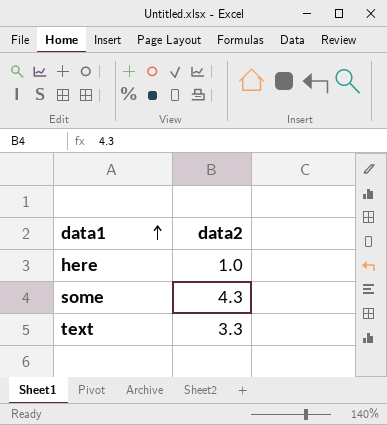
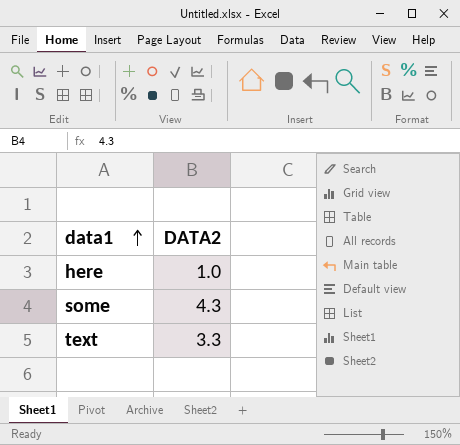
column name: data2 -> DATA2

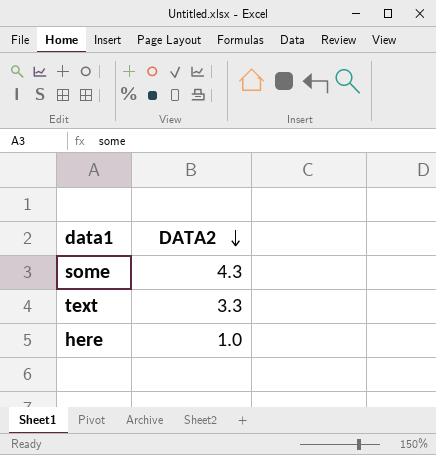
row order: data1 ascending -> DATA2 descending

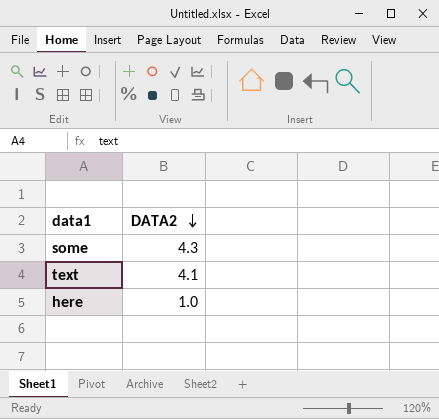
text | DATA2: 3.3 -> 4.1

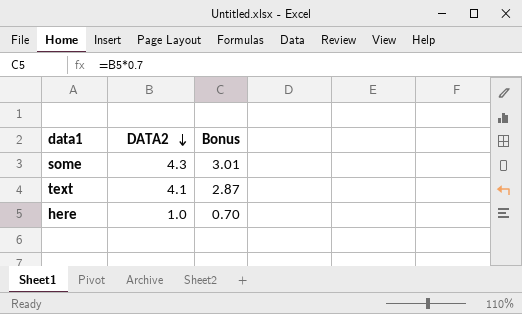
column Bonus | formula: none -> [DATA2] * 0.7

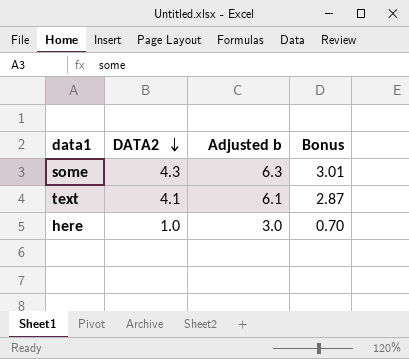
column Adjusted b | formula: none -> [DATA2] + 2

